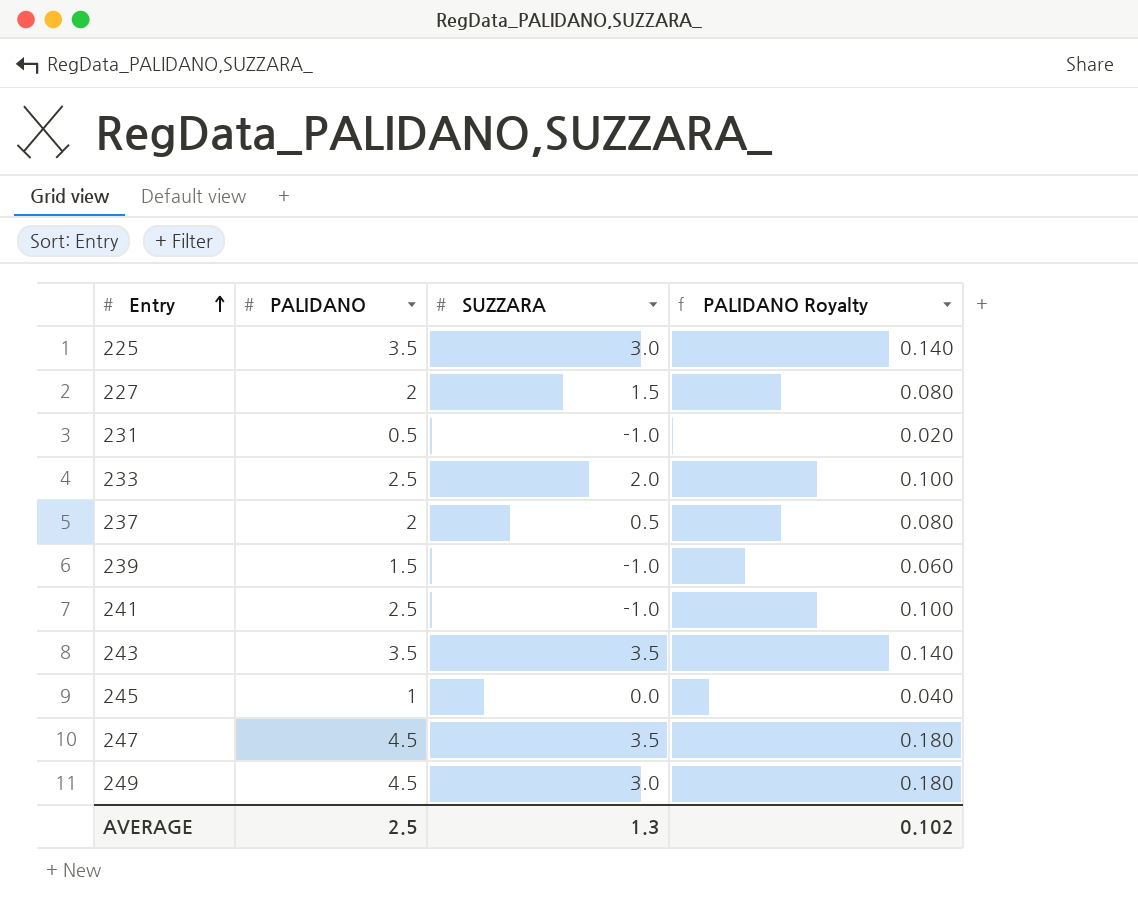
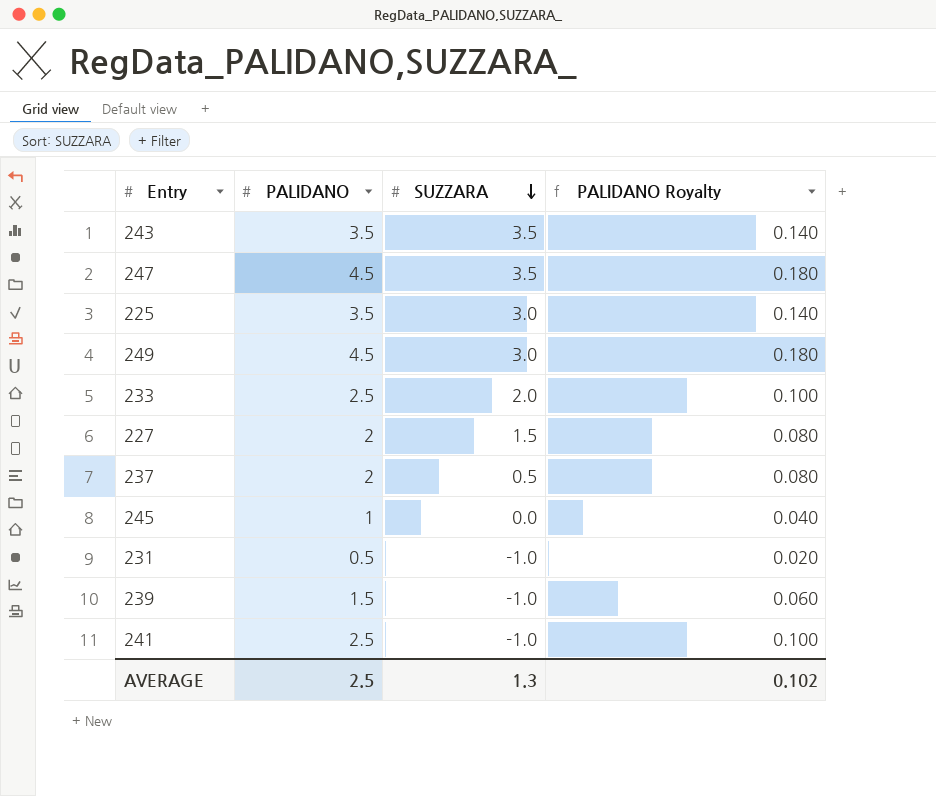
row order: Entry ascending -> SUZZARA descending

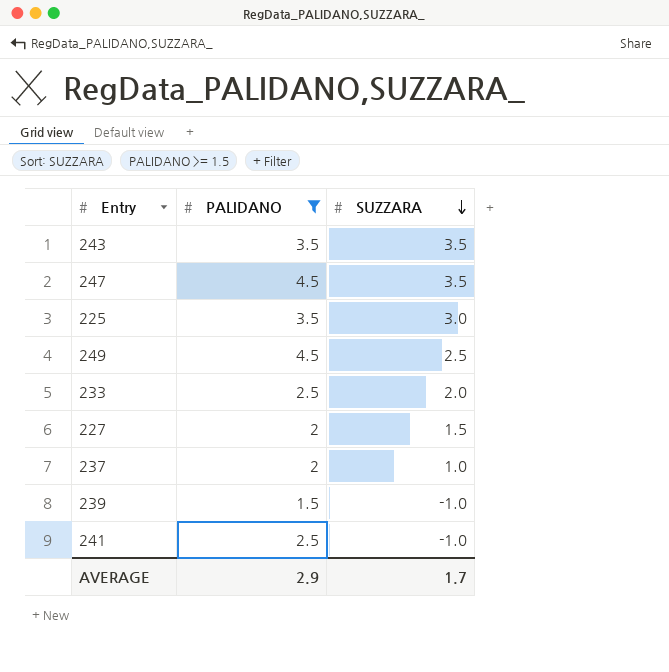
filter: none -> PALIDANO >= 1.5
column PALIDANO Royalty | formula: [PALIDANO] * 0.04 -> none
249 | SUZZARA: 3.0 -> 2.5
237 | SUZZARA: 0.5 -> 1.0
AVERAGE | PALIDANO: 2.5 -> 2.9
AVERAGE | SUZZARA: 1.3 -> 1.7

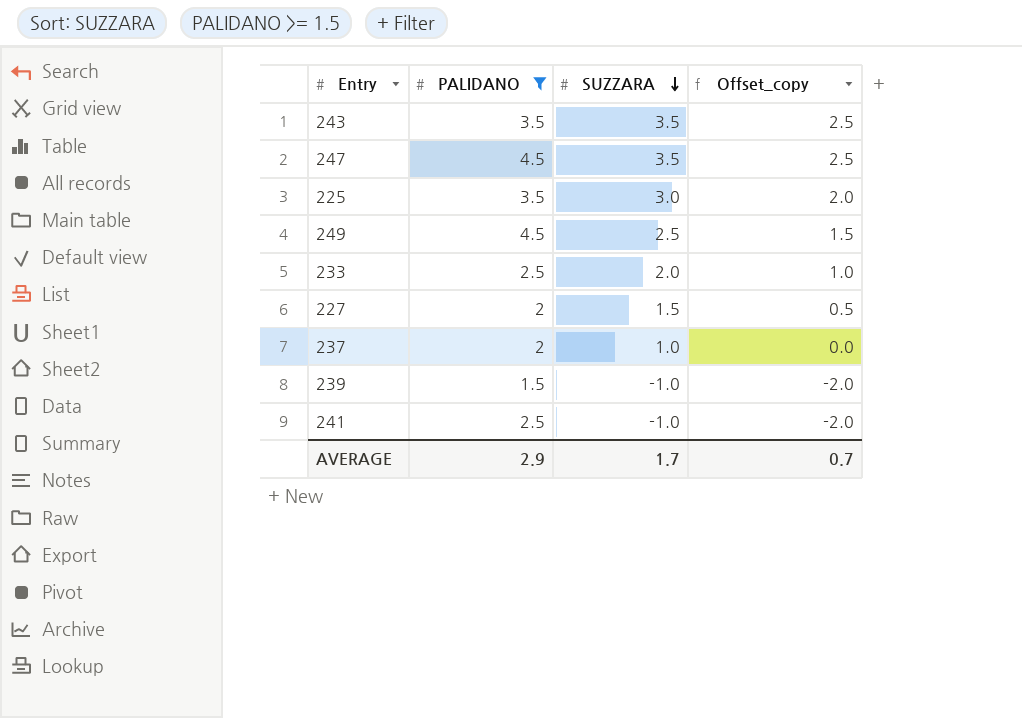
column Offset_copy | formula: none -> [SUZZARA] - 1

